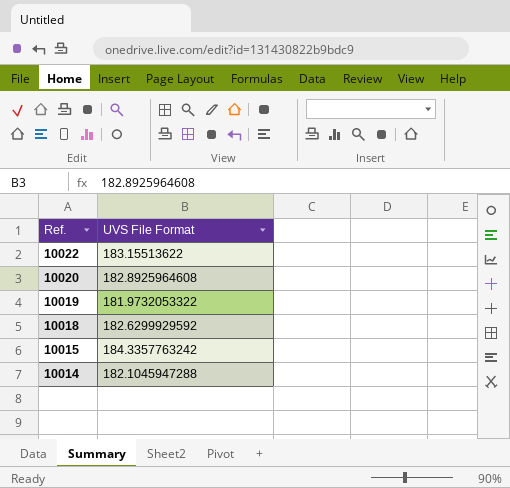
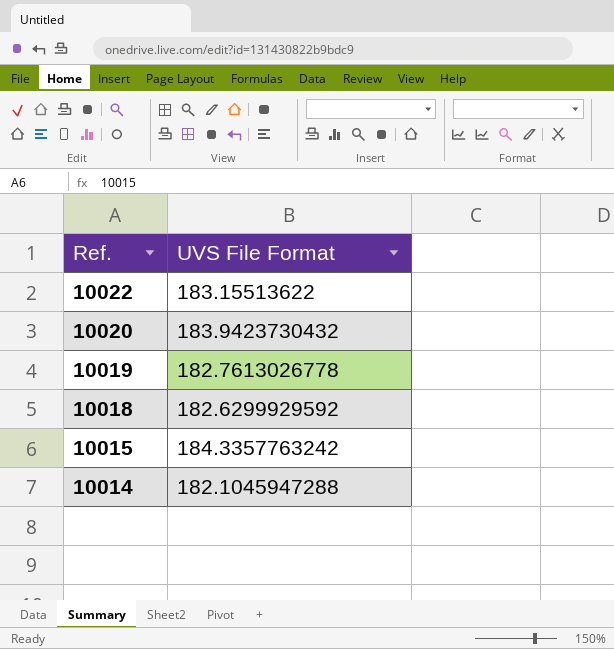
10020 | UVS File Format: 182.8925964608 -> 183.9423730432
10019 | UVS File Format: 181.9732053322 -> 182.7613026778

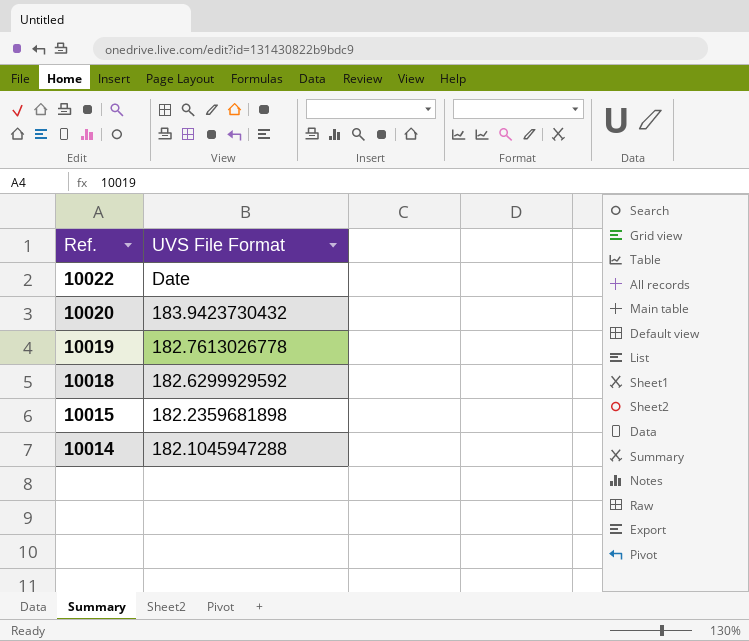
10022 | UVS File Format: 183.15513622 -> Date
10015 | UVS File Format: 184.3357763242 -> 182.2359681898

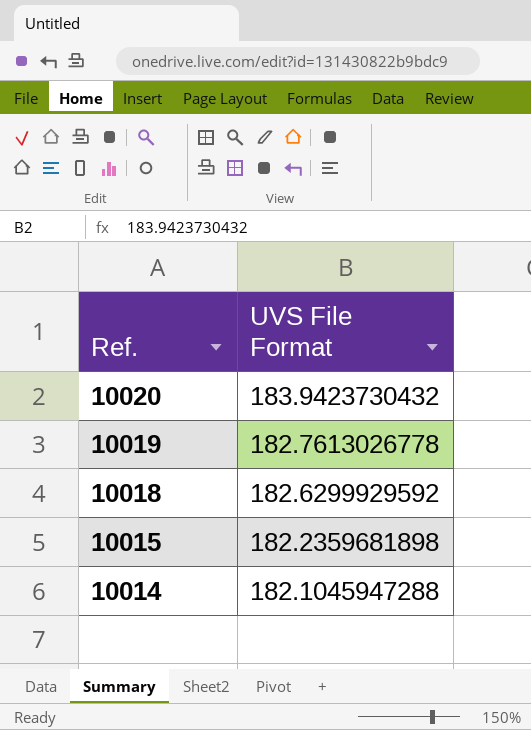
row 10022: Date -> none

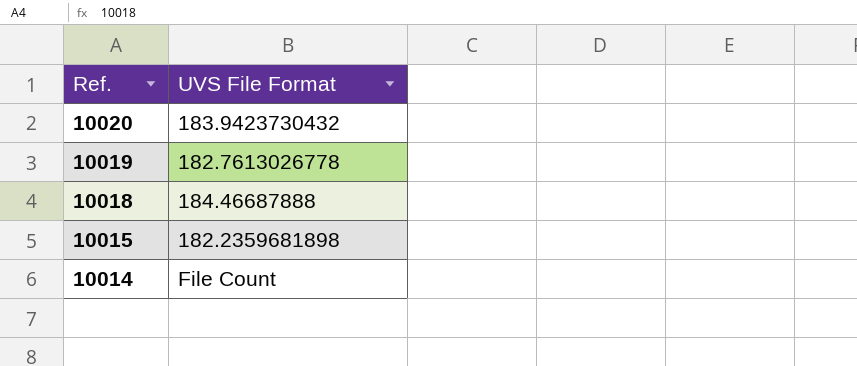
10018 | UVS File Format: 182.6299929592 -> 184.46687888
10014 | UVS File Format: 182.1045947288 -> File Count

